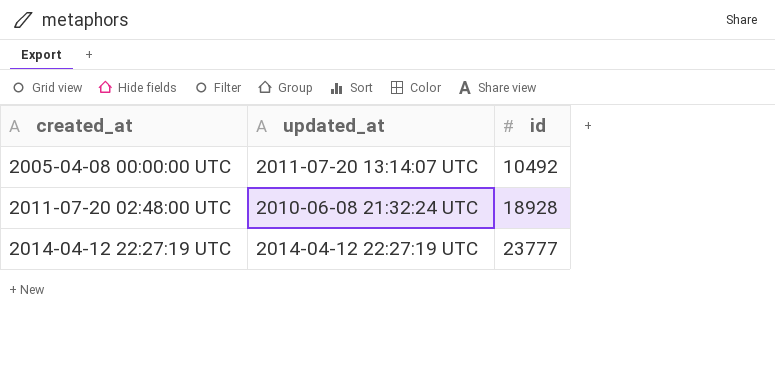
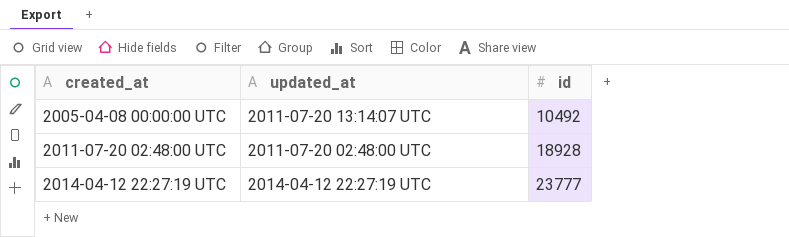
2011-07-20 02:48:00 UTC | updated_at: 2010-06-08 21:32:24 UTC -> 2011-07-20 02:48:00 UTC

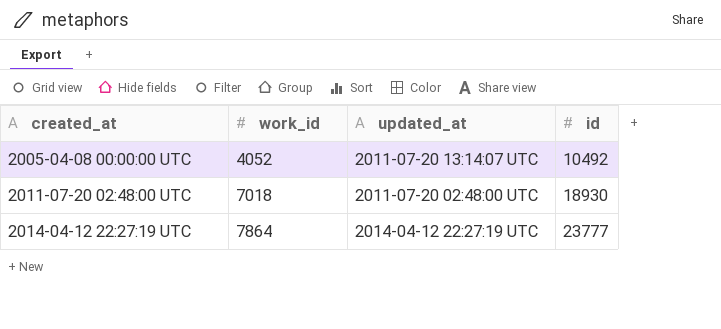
column work_id | position: none -> 2
2011-07-20 02:48:00 UTC | id: 18928 -> 18930

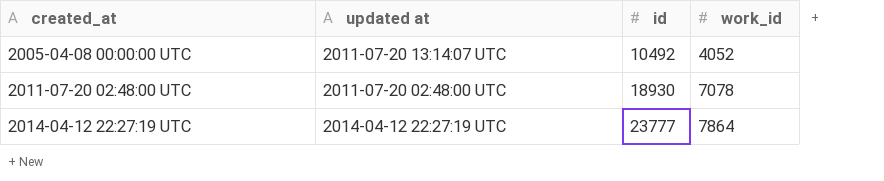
column name: updated_at -> updated at
column work_id | position: 2 -> 4
2011-07-20 02:48:00 UTC | work_id: 7018 -> 7078

